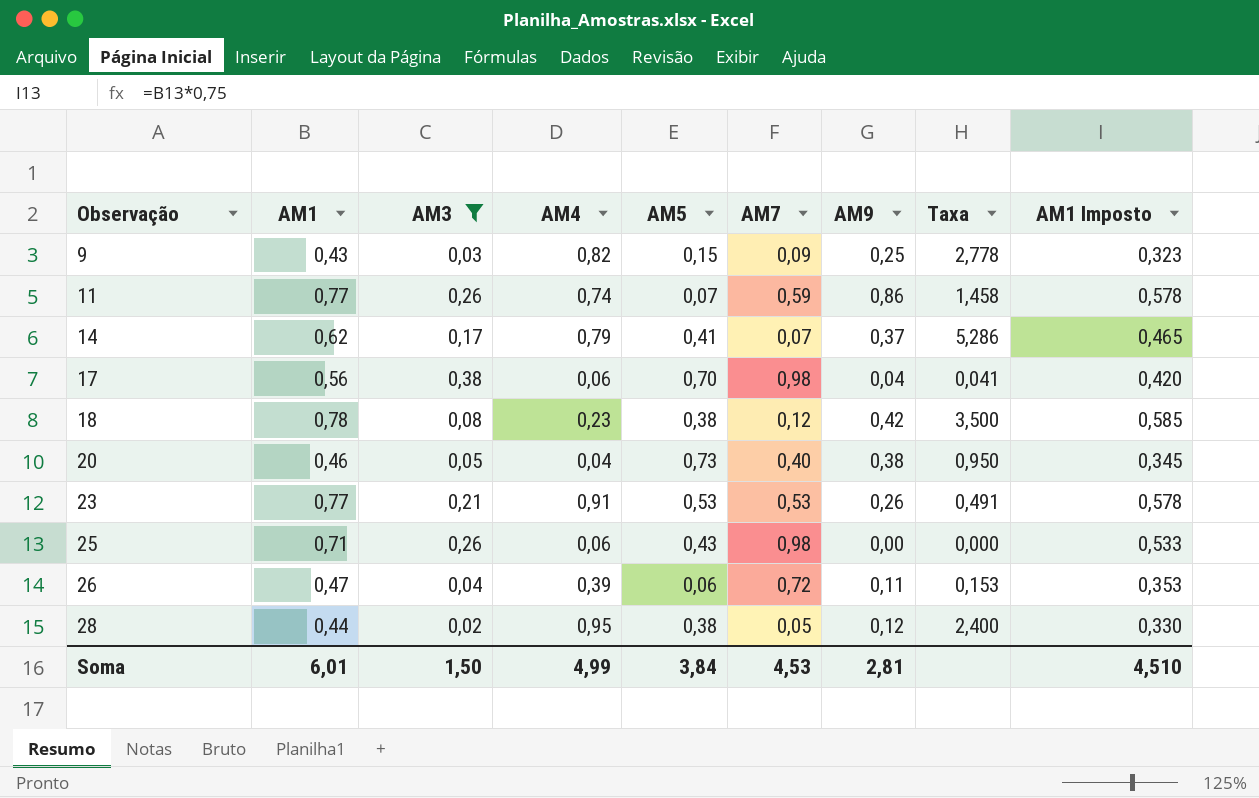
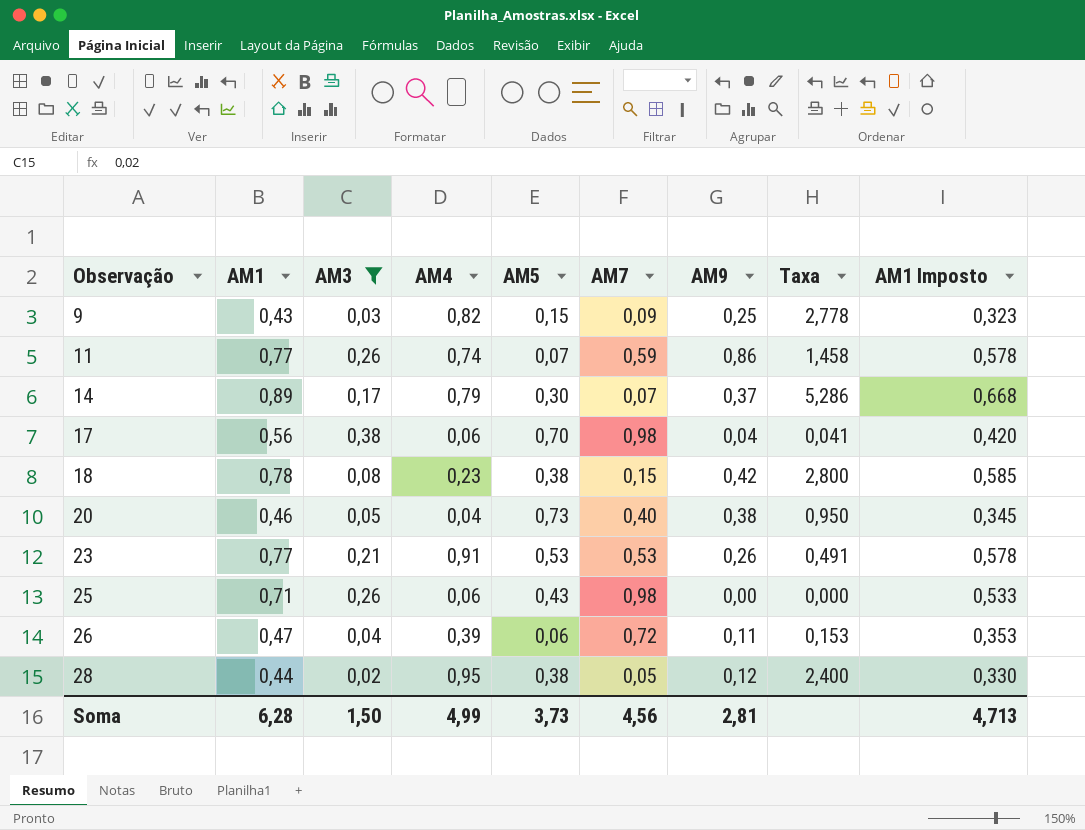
14 | AM1: 0,62 -> 0,89
14 | AM5: 0,41 -> 0,30
14 | AM1 Imposto: 0,465 -> 0,668
18 | AM7: 0,12 -> 0,15
18 | Taxa: 3,500 -> 2,800
Soma | AM1: 6,01 -> 6,28
Soma | AM5: 3,84 -> 3,73
Soma | AM7: 4,53 -> 4,56
Soma | AM1 Imposto: 4,510 -> 4,713

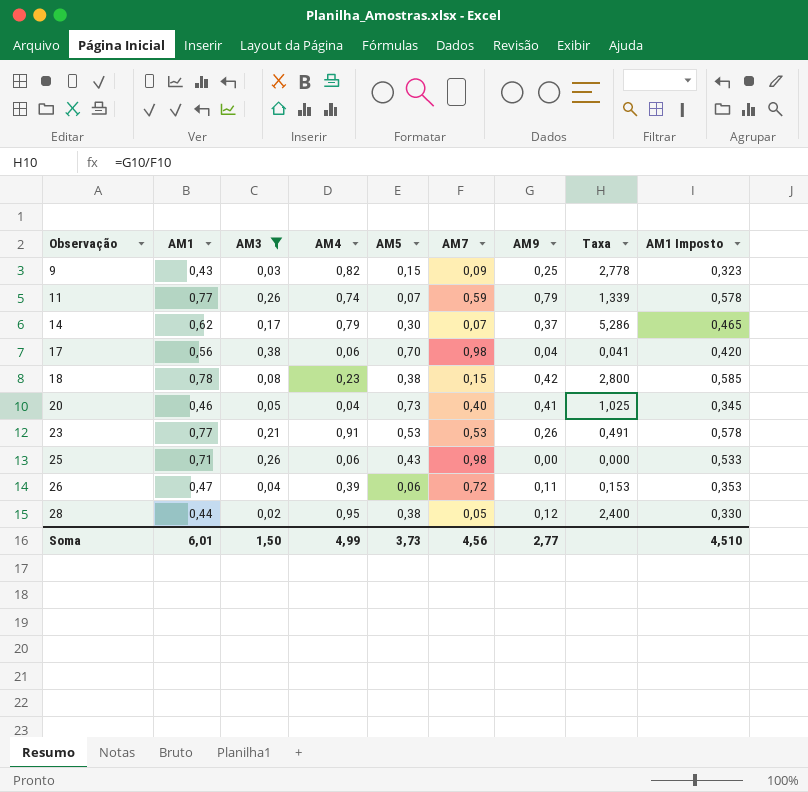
11 | AM9: 0,86 -> 0,79
11 | Taxa: 1,458 -> 1,339
14 | AM1: 0,89 -> 0,62
14 | AM1 Imposto: 0,668 -> 0,465
20 | AM9: 0,38 -> 0,41
20 | Taxa: 0,950 -> 1,025
Soma | AM1: 6,28 -> 6,01
Soma | AM9: 2,81 -> 2,77
Soma | AM1 Imposto: 4,713 -> 4,510

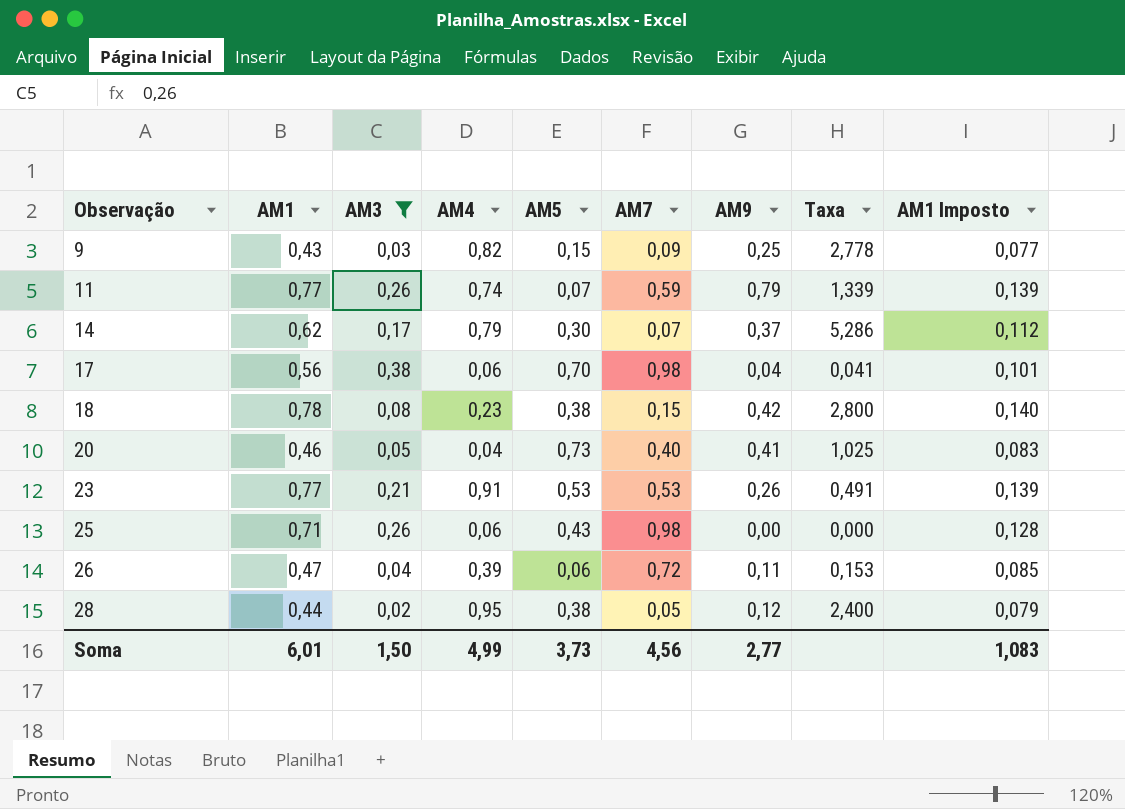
column AM1 Imposto | formula: [AM1] * 0,75 -> [AM1] * 0,18
Soma | AM1 Imposto: 4,510 -> 1,083

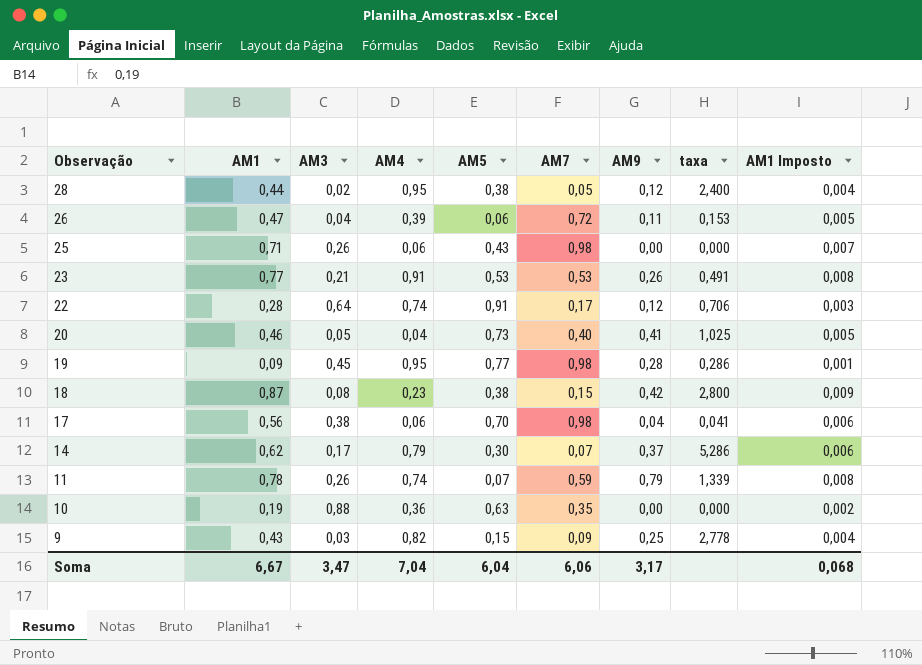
filter: AM3 <= 0,38 -> none
row order: Observação ascending -> Observação descending
column name: Taxa -> taxa
column AM1 Imposto | formula: [AM1] * 0,18 -> [AM1] * 0,01
18 | AM1: 0,78 -> 0,87
11 | AM1: 0,77 -> 0,78
Soma | AM1: 6,01 -> 6,67
Soma | AM3: 1,50 -> 3,47
Soma | AM4: 4,99 -> 7,04
Soma | AM5: 3,73 -> 6,04
Soma | AM7: 4,56 -> 6,06
Soma | AM9: 2,77 -> 3,17
Soma | AM1 Imposto: 1,083 -> 0,068

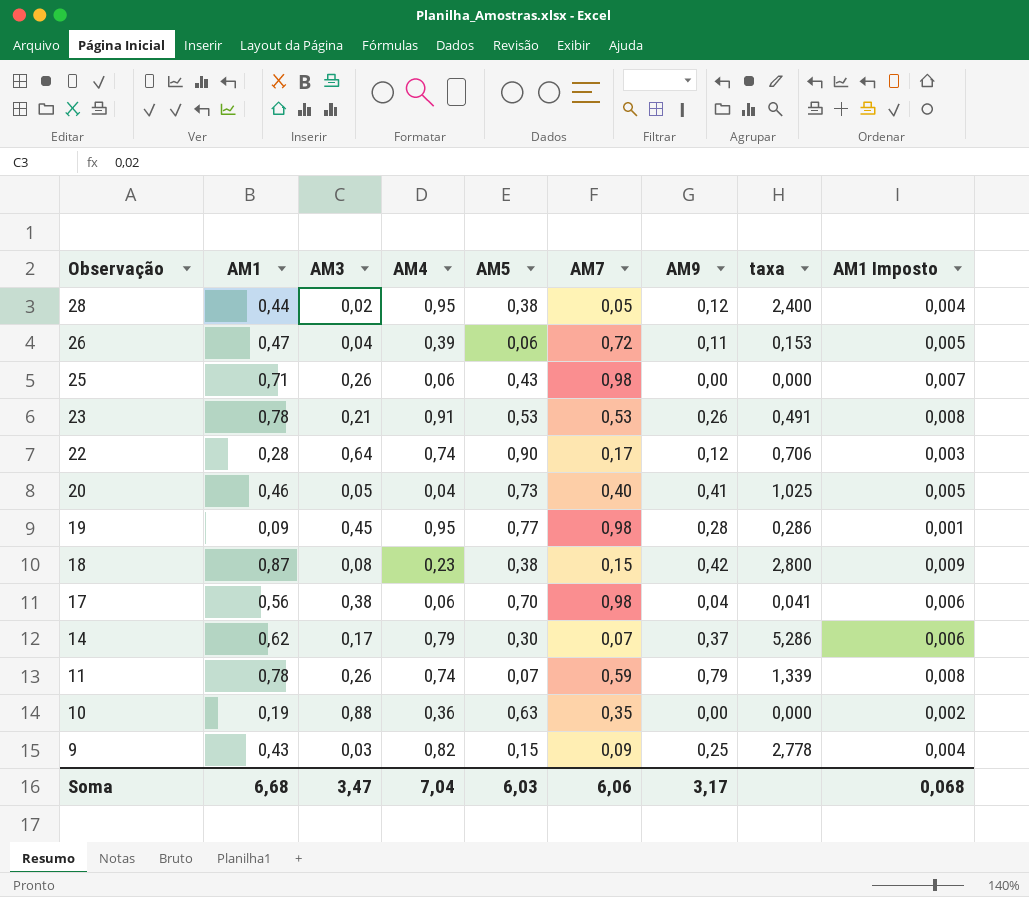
23 | AM1: 0,77 -> 0,78
22 | AM5: 0,91 -> 0,90
Soma | AM1: 6,67 -> 6,68
Soma | AM5: 6,04 -> 6,03

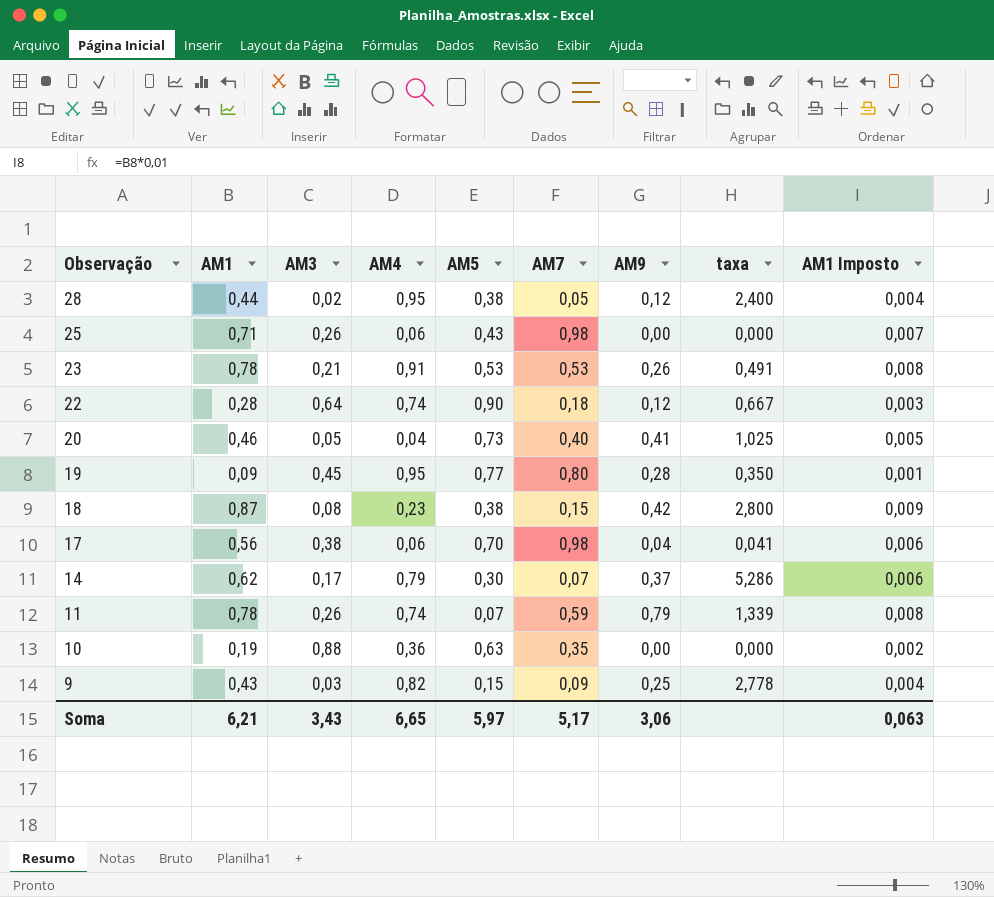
row 26: 0,47 | 0,04 | 0,39 | 0,06 | 0,72 | 0,11 | 0,153 | 0,005 -> none
22 | AM7: 0,17 -> 0,18
22 | taxa: 0,706 -> 0,667
19 | AM7: 0,98 -> 0,80
19 | taxa: 0,286 -> 0,350
Soma | AM1: 6,68 -> 6,21
Soma | AM3: 3,47 -> 3,43
Soma | AM4: 7,04 -> 6,65
Soma | AM5: 6,03 -> 5,97
Soma | AM7: 6,06 -> 5,17
Soma | AM9: 3,17 -> 3,06
Soma | AM1 Imposto: 0,068 -> 0,063

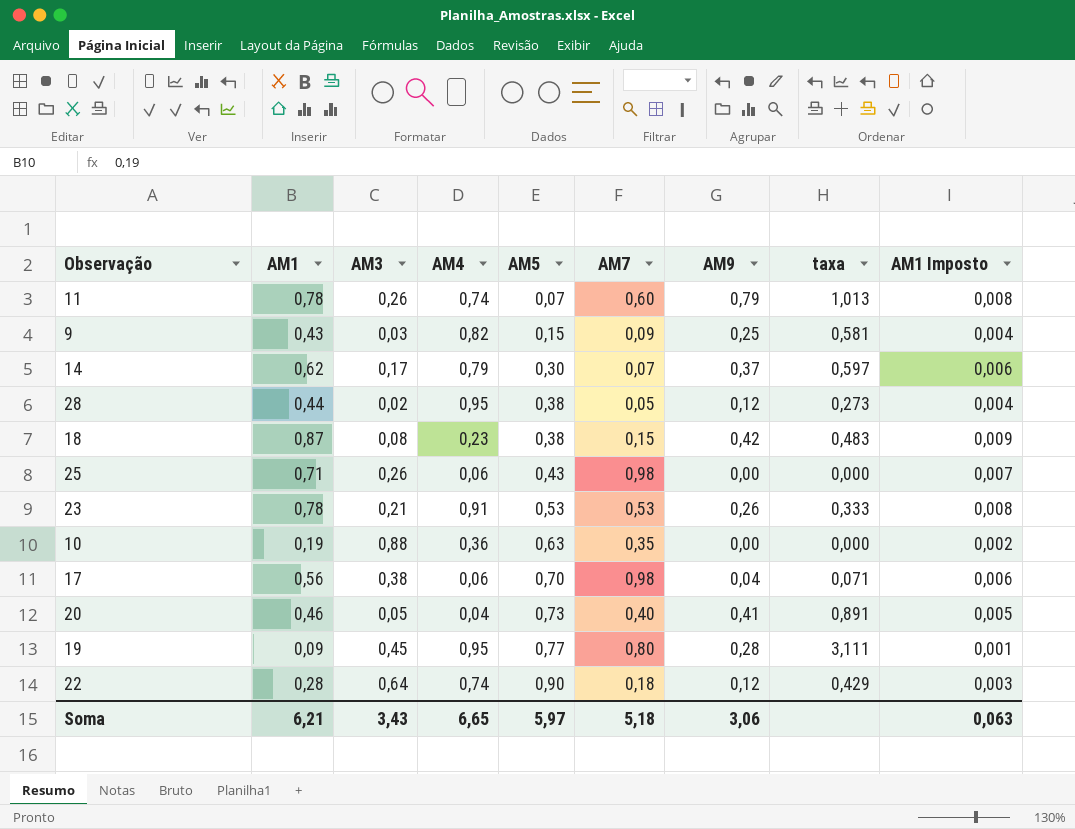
row order: Observação descending -> AM5 ascending
column taxa | formula: [AM9] / [AM7] -> [AM9] / [AM1]
11 | AM7: 0,59 -> 0,60
Soma | AM7: 5,17 -> 5,18

